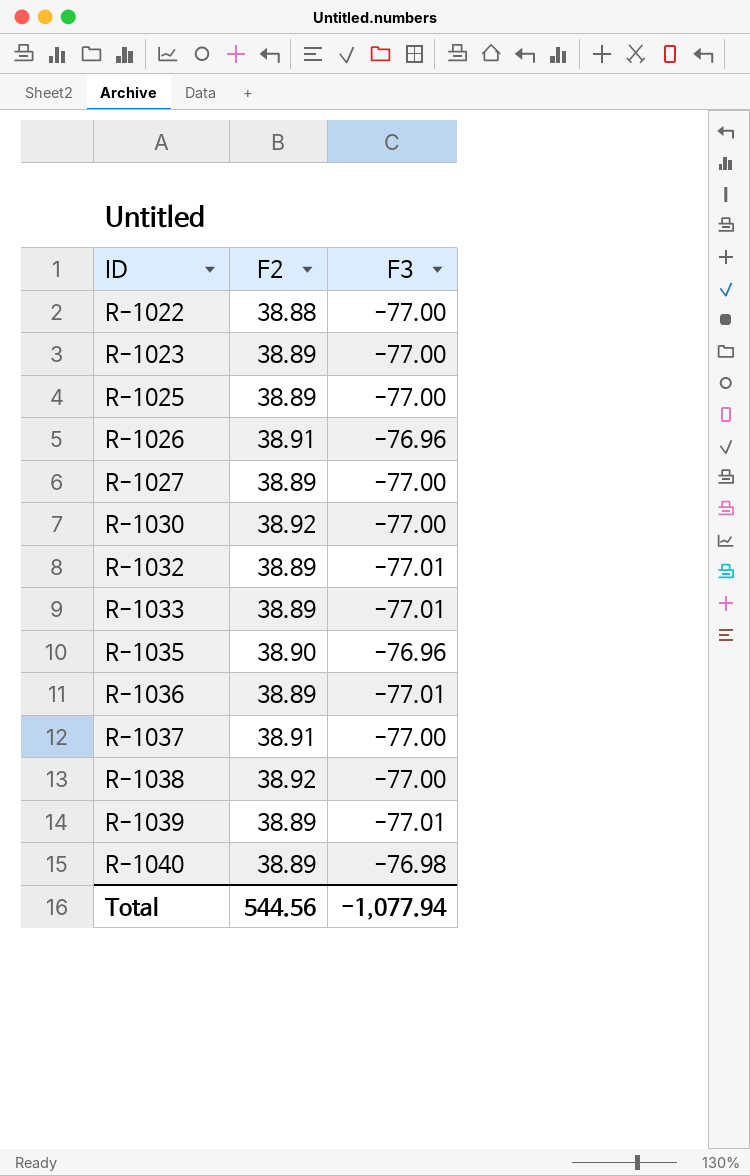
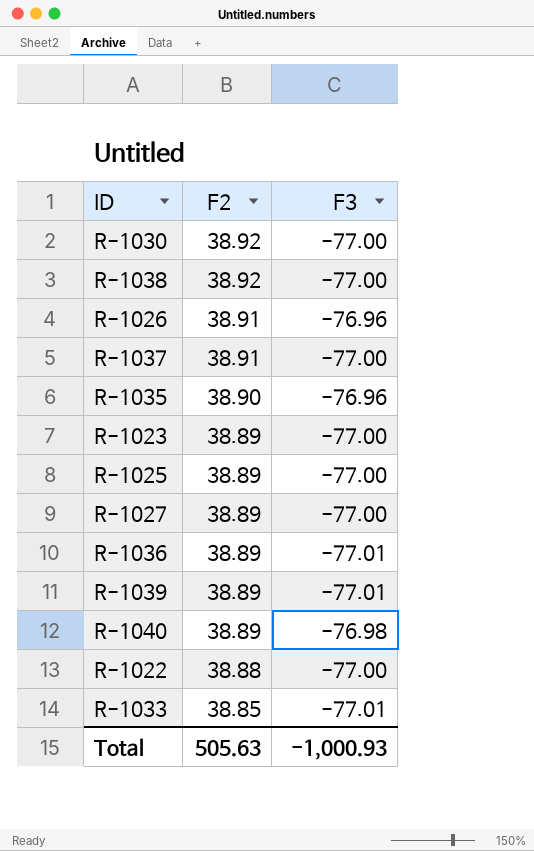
row order: ID ascending -> F2 descending
row R-1032: 38.89 | -77.01 -> none
R-1033 | F2: 38.89 -> 38.85
Total | F2: 544.56 -> 505.63
Total | F3: -1,077.94 -> -1,000.93

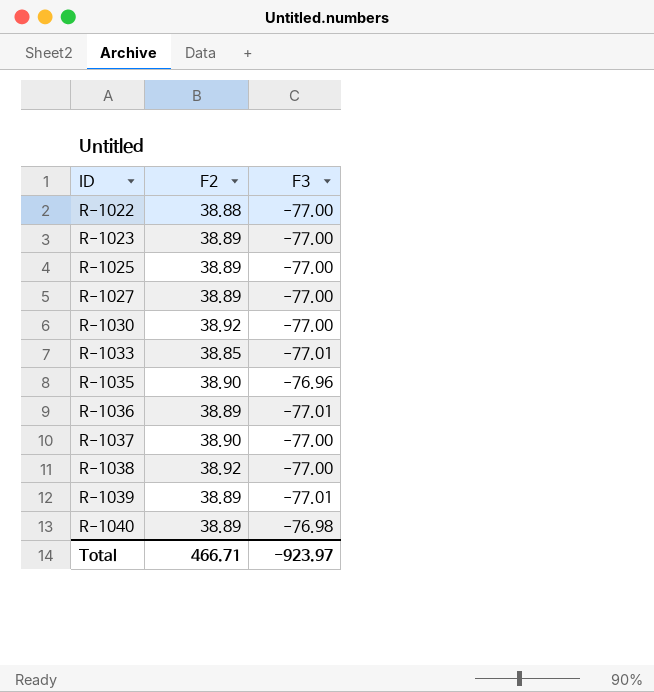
row order: F2 descending -> ID ascending
row R-1026: 38.91 | -76.96 -> none
R-1037 | F2: 38.91 -> 38.90
Total | F2: 505.63 -> 466.71
Total | F3: -1,000.93 -> -923.97

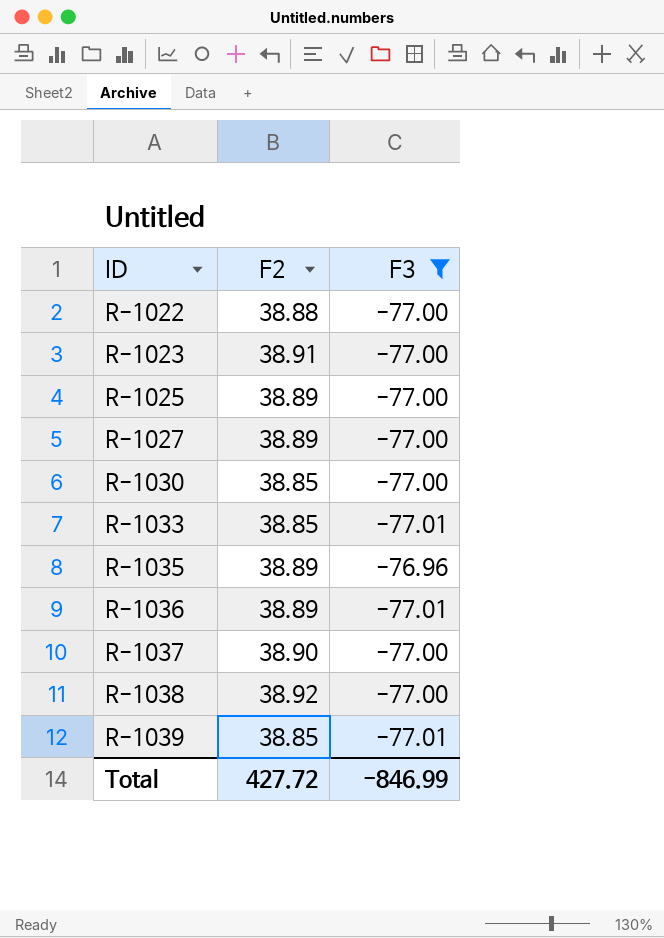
filter: none -> F3 != -76.98
R-1023 | F2: 38.89 -> 38.91
R-1030 | F2: 38.92 -> 38.85
R-1035 | F2: 38.90 -> 38.89
R-1039 | F2: 38.89 -> 38.85
Total | F2: 466.71 -> 427.72
Total | F3: -923.97 -> -846.99

